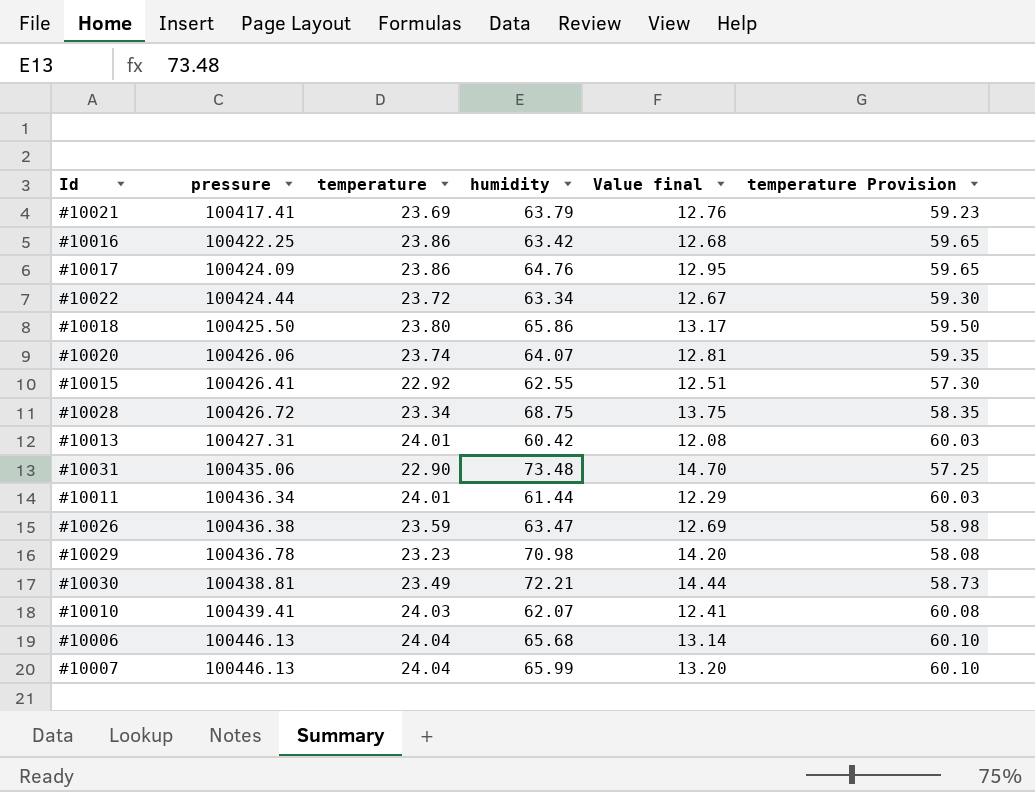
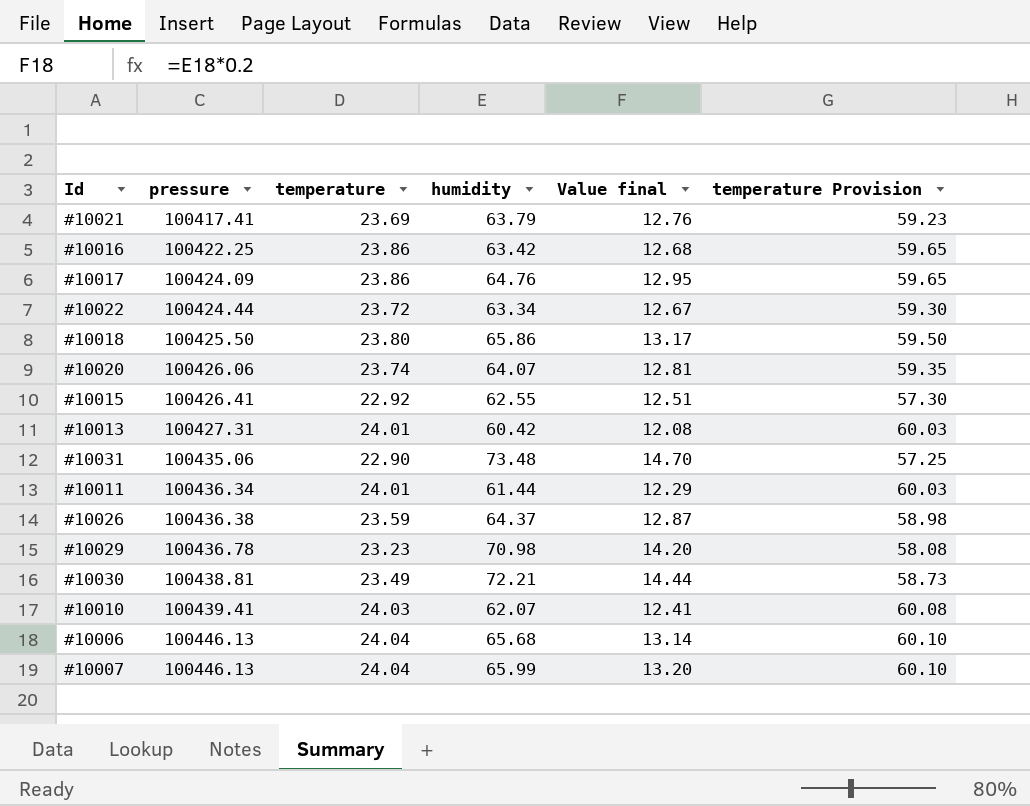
row #10028: 100426.72 | 23.34 | 68.75 | 13.75 | 58.35 -> none
#10026 | humidity: 63.47 -> 64.37
#10026 | Value final: 12.69 -> 12.87

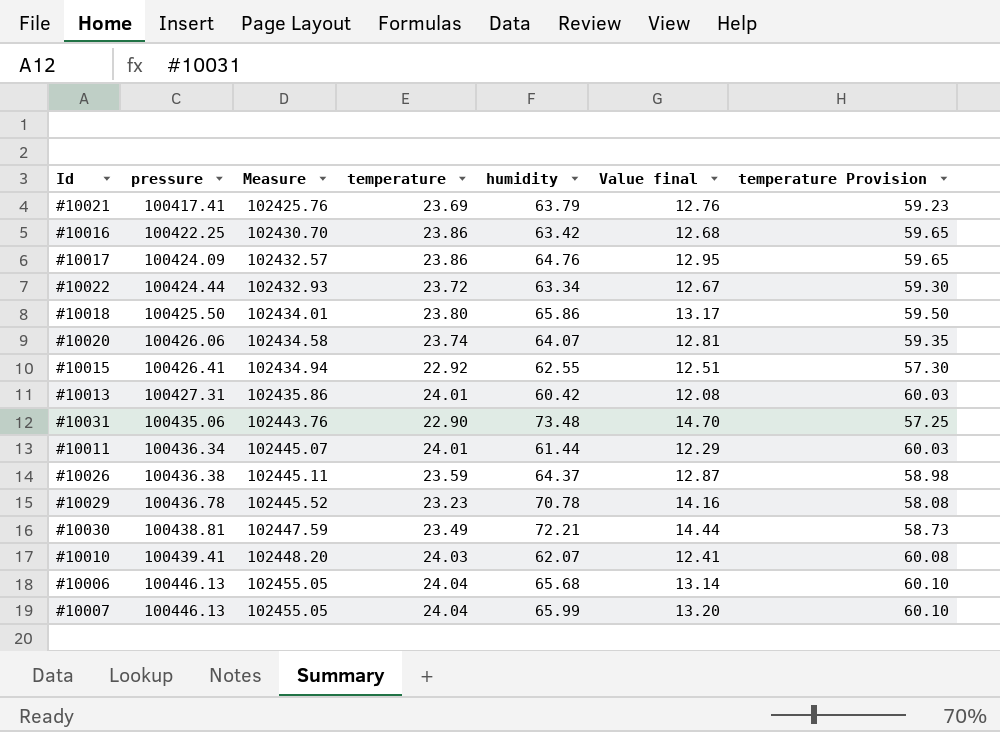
column Measure | formula: none -> [pressure] * 1.02
#10029 | humidity: 70.98 -> 70.78
#10029 | Value final: 14.20 -> 14.16

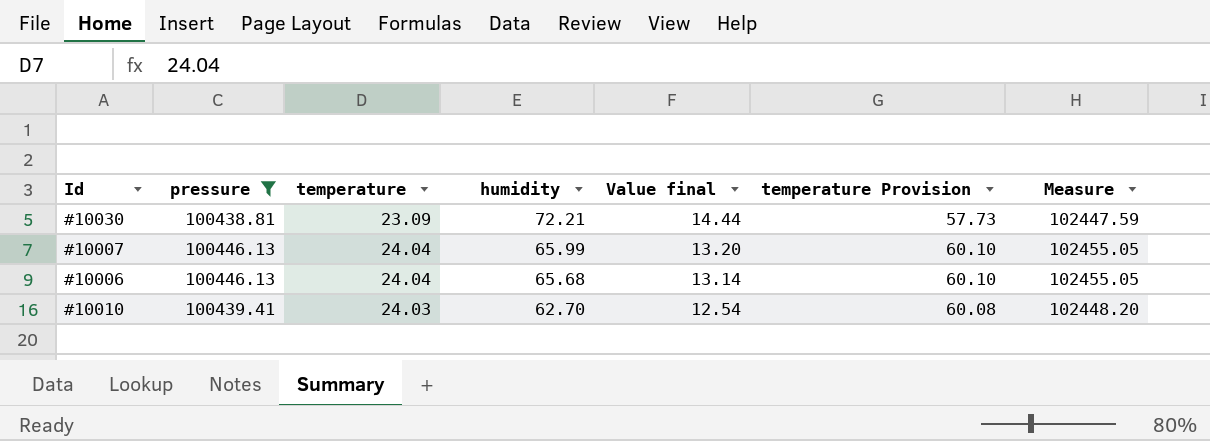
filter: none -> pressure >= 100438.81
row order: pressure ascending -> humidity descending
column Measure | position: 3 -> 7
#10030 | temperature: 23.49 -> 23.09
#10030 | temperature Provision: 58.73 -> 57.73
#10010 | humidity: 62.07 -> 62.70
#10010 | Value final: 12.41 -> 12.54

